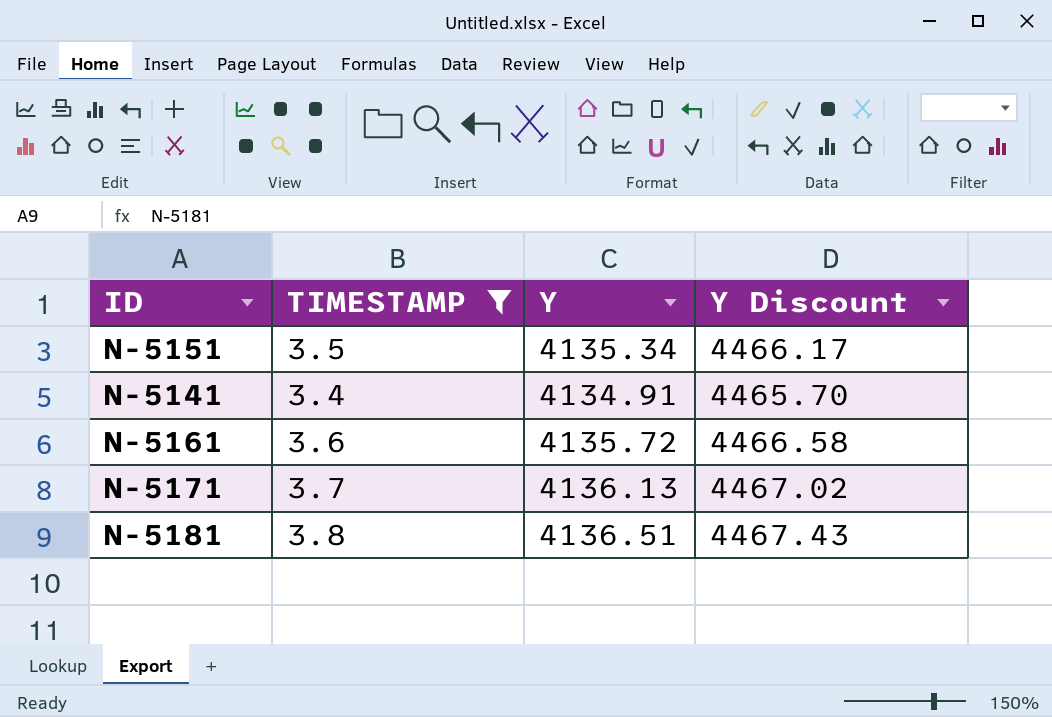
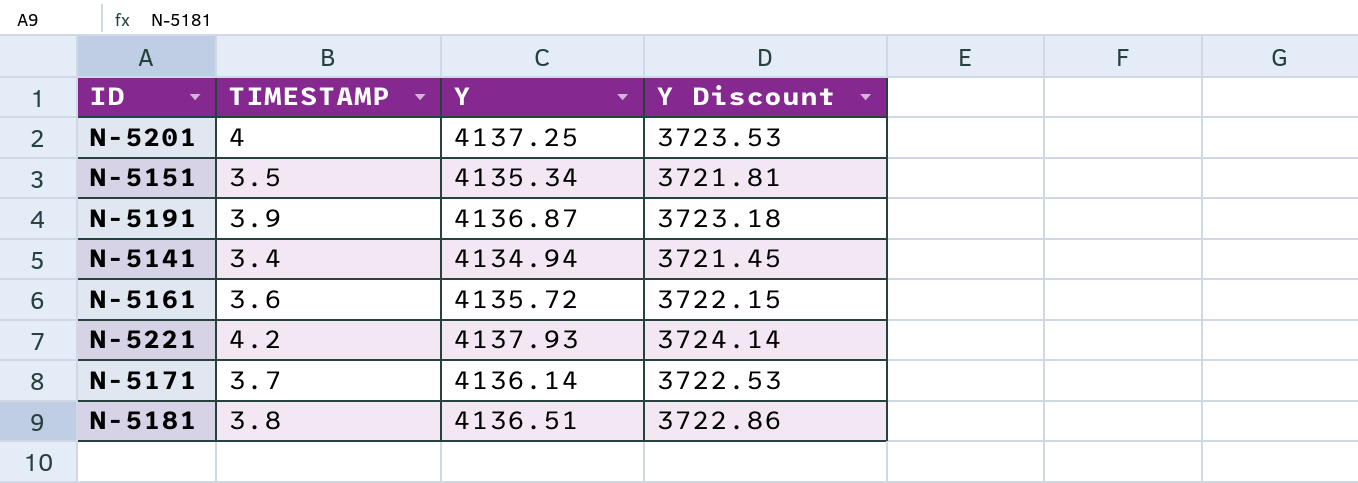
filter: TIMESTAMP <= 3.8 -> none
column Y Discount | formula: [Y] * 1.08 -> [Y] * 0.9
N-5141 | Y: 4134.91 -> 4134.94
N-5171 | Y: 4136.13 -> 4136.14

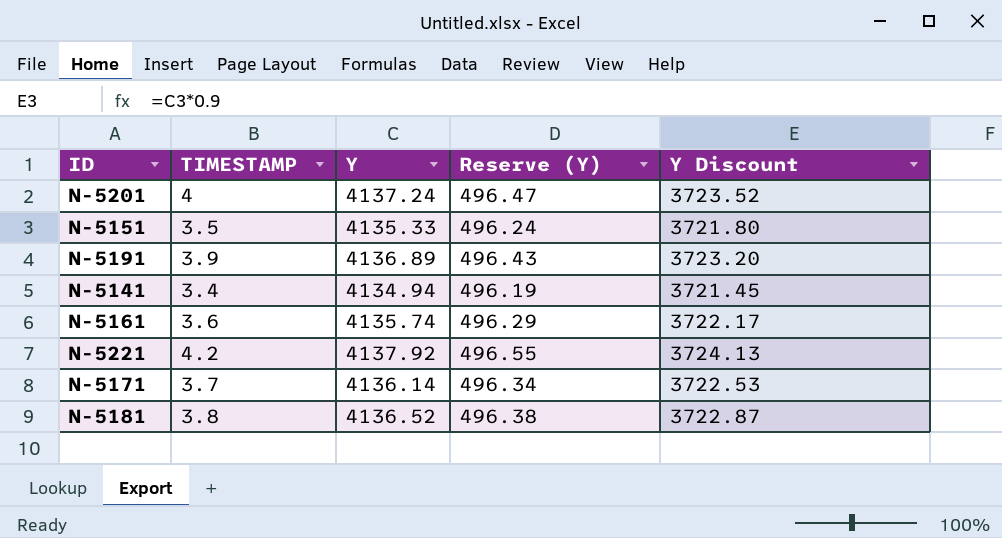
column Reserve (Y) | formula: none -> [Y] * 0.12
N-5201 | Y: 4137.25 -> 4137.24
N-5201 | Y Discount: 3723.53 -> 3723.52
N-5151 | Y: 4135.34 -> 4135.33
N-5151 | Y Discount: 3721.81 -> 3721.80
N-5191 | Y: 4136.87 -> 4136.89
N-5191 | Y Discount: 3723.18 -> 3723.20
N-5161 | Y: 4135.72 -> 4135.74
N-5161 | Y Discount: 3722.15 -> 3722.17
N-5221 | Y: 4137.93 -> 4137.92
N-5221 | Y Discount: 3724.14 -> 3724.13
N-5181 | Y: 4136.51 -> 4136.52
N-5181 | Y Discount: 3722.86 -> 3722.87

